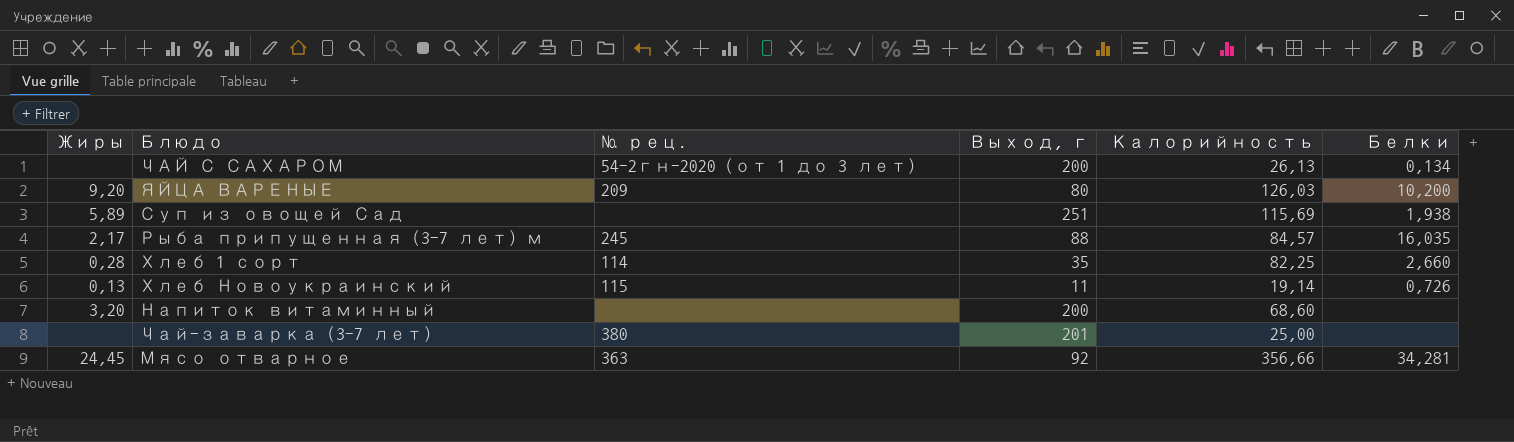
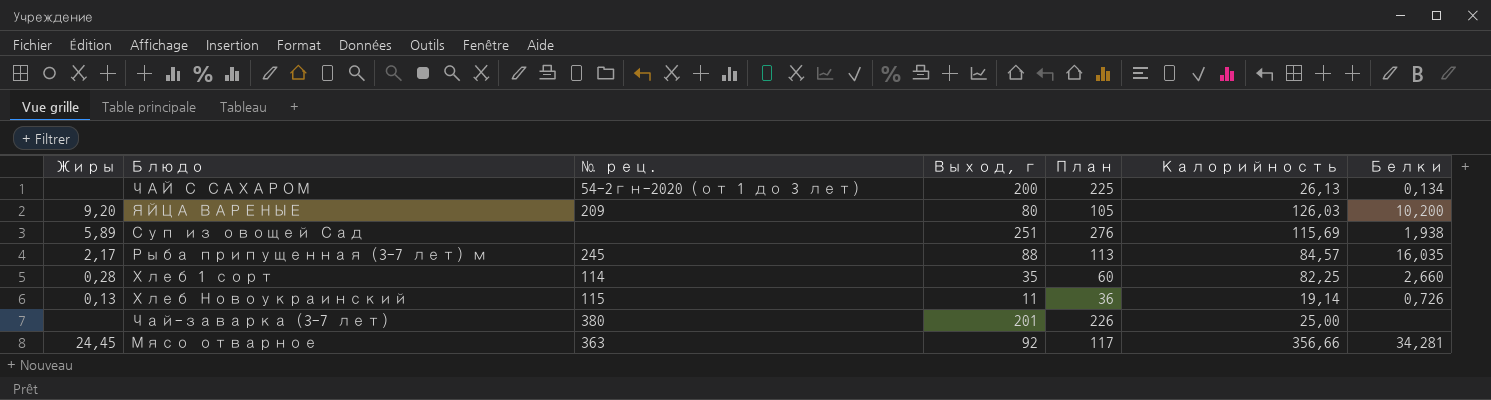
column План | formula: none -> [Выход, г] + 25
row Напиток витаминный: 3,20 | none | 200 | 68,60 | none -> none

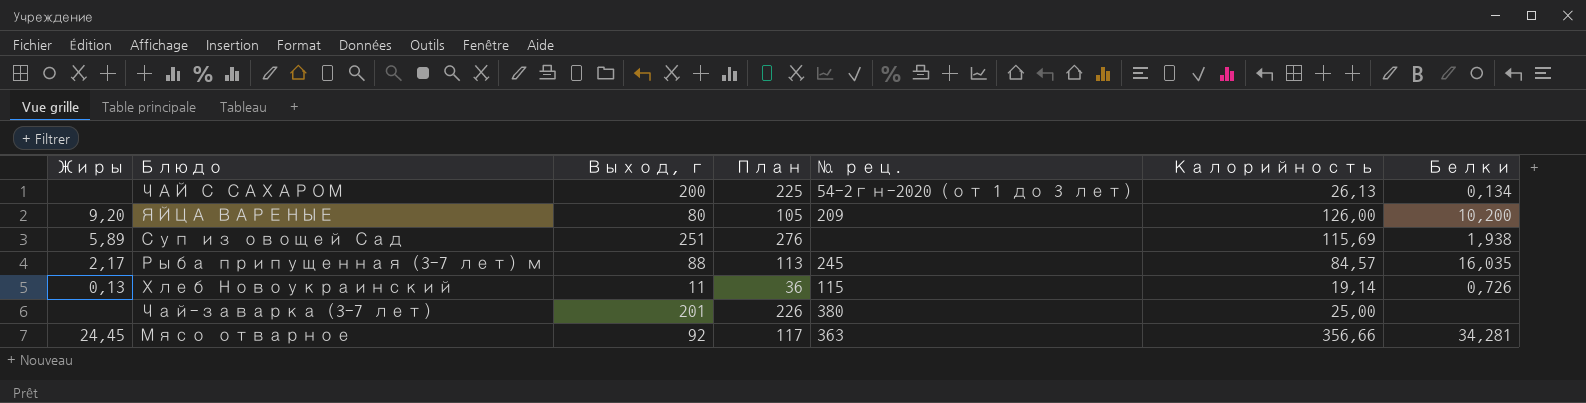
column № рец. | position: 3 -> 5
row Хлеб 1 сорт: 0,28 | 114 | 35 | 60 | 82,25 | 2,660 -> none
ЯЙЦА ВАРЕНЫЕ | Калорийность: 126,03 -> 126,00

